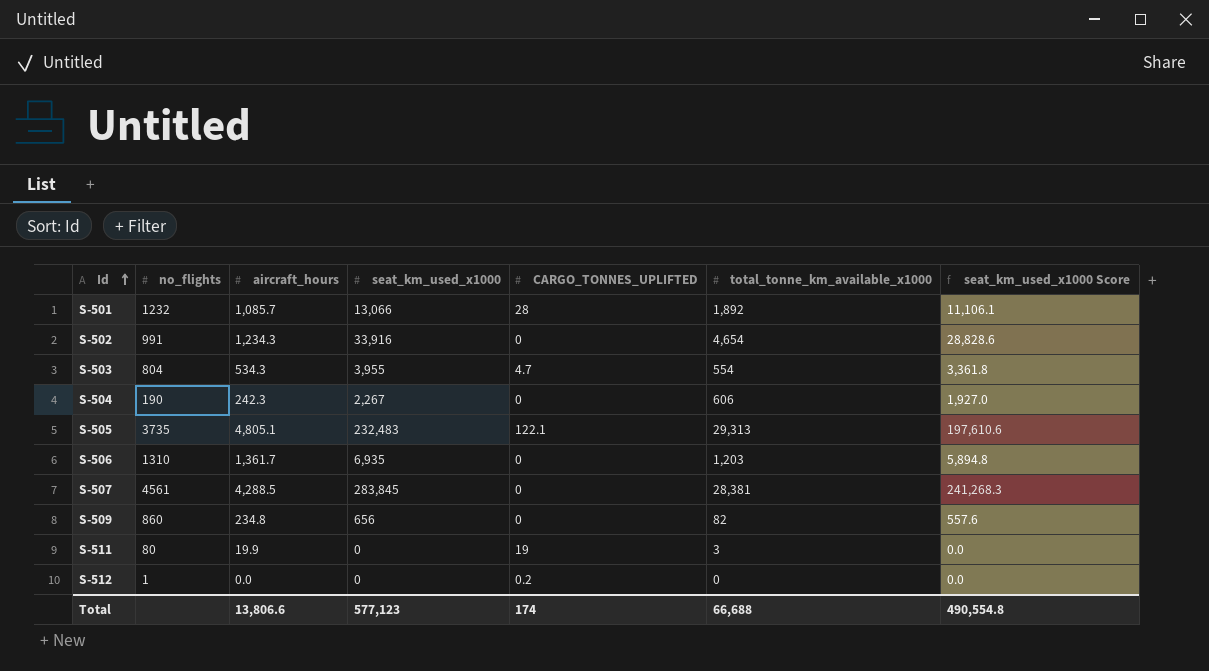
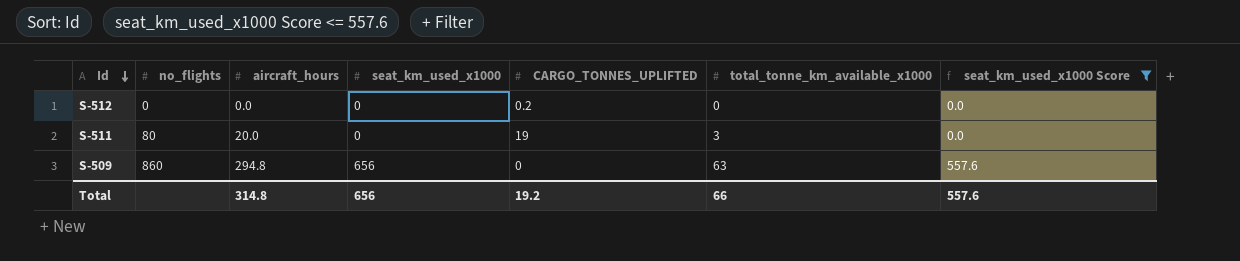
filter: none -> seat_km_used_x1000 Score <= 557.6
row order: Id ascending -> Id descending
S-512 | no_flights: 1 -> 0
S-511 | aircraft_hours: 19.9 -> 20.0
S-509 | aircraft_hours: 234.8 -> 294.8
S-509 | total_tonne_km_available_x1000: 82 -> 63
Total | aircraft_hours: 13,806.6 -> 314.8
Total | seat_km_used_x1000: 577,123 -> 656
Total | CARGO_TONNES_UPLIFTED: 174 -> 19.2
Total | total_tonne_km_available_x1000: 66,688 -> 66
Total | seat_km_used_x1000 Score: 490,554.8 -> 557.6

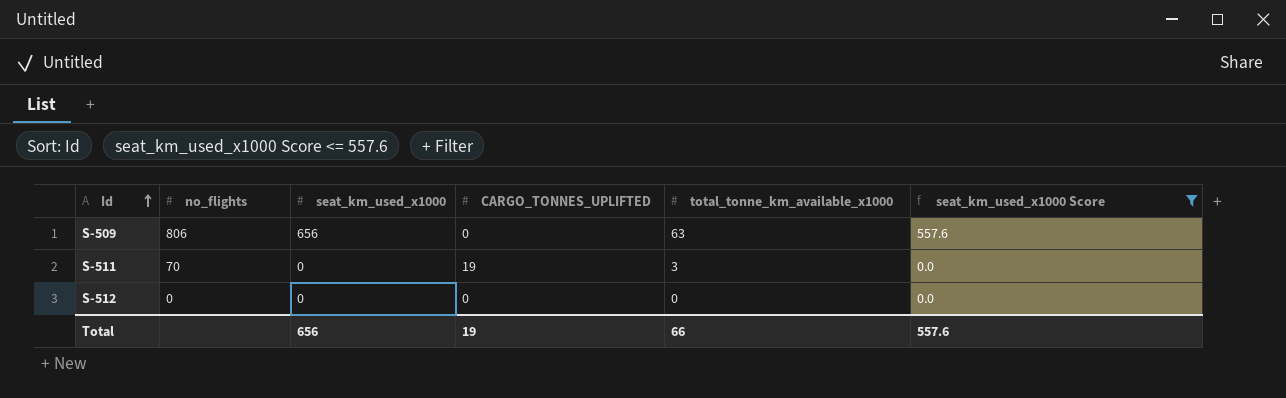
row order: Id descending -> Id ascending
column aircraft_hours | position: 3 -> none
S-509 | no_flights: 860 -> 806
S-511 | no_flights: 80 -> 70
S-512 | CARGO_TONNES_UPLIFTED: 0.2 -> 0
Total | CARGO_TONNES_UPLIFTED: 19.2 -> 19

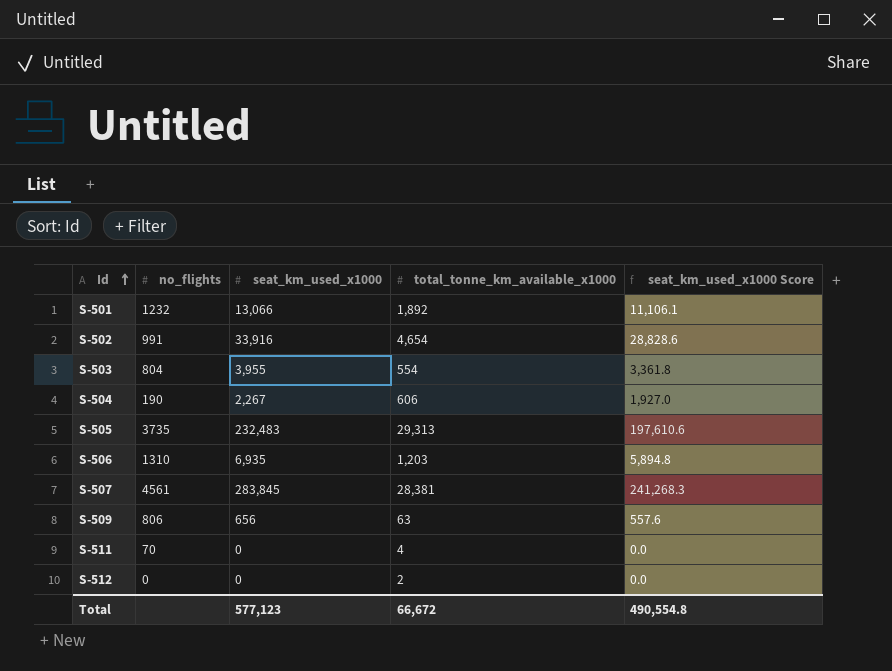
filter: seat_km_used_x1000 Score <= 557.6 -> none
column CARGO_TONNES_UPLIFTED | position: 4 -> none
S-511 | total_tonne_km_available_x1000: 3 -> 4
S-512 | total_tonne_km_available_x1000: 0 -> 2
Total | seat_km_used_x1000: 656 -> 577,123
Total | total_tonne_km_available_x1000: 66 -> 66,672
Total | seat_km_used_x1000 Score: 557.6 -> 490,554.8

